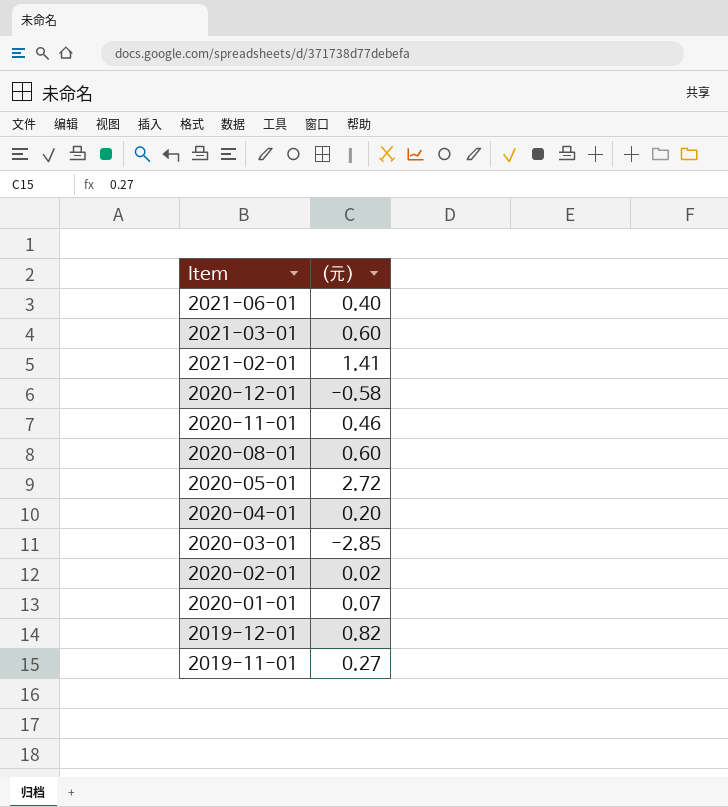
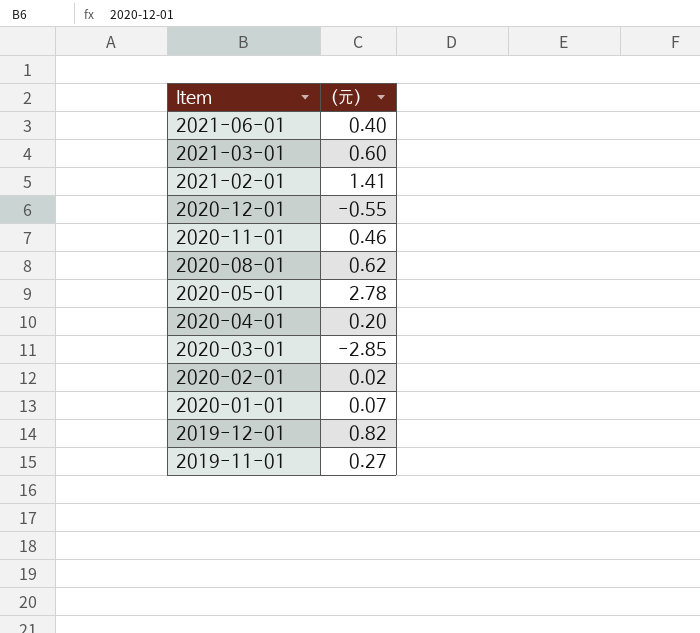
2020-12-01 | (元): -0.58 -> -0.55
2020-08-01 | (元): 0.60 -> 0.62
2020-05-01 | (元): 2.72 -> 2.78

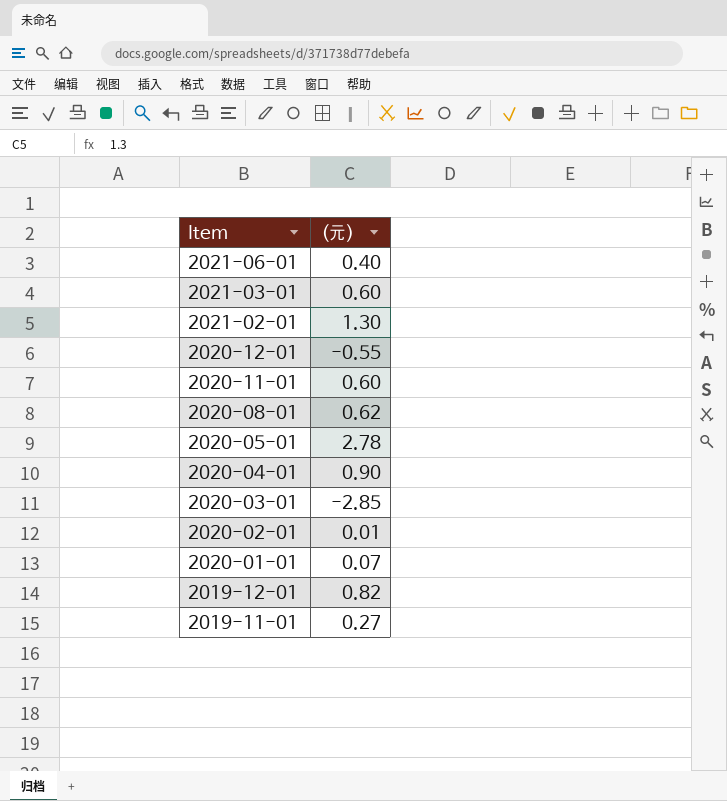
2021-02-01 | (元): 1.41 -> 1.30
2020-11-01 | (元): 0.46 -> 0.60
2020-04-01 | (元): 0.20 -> 0.90
2020-02-01 | (元): 0.02 -> 0.01

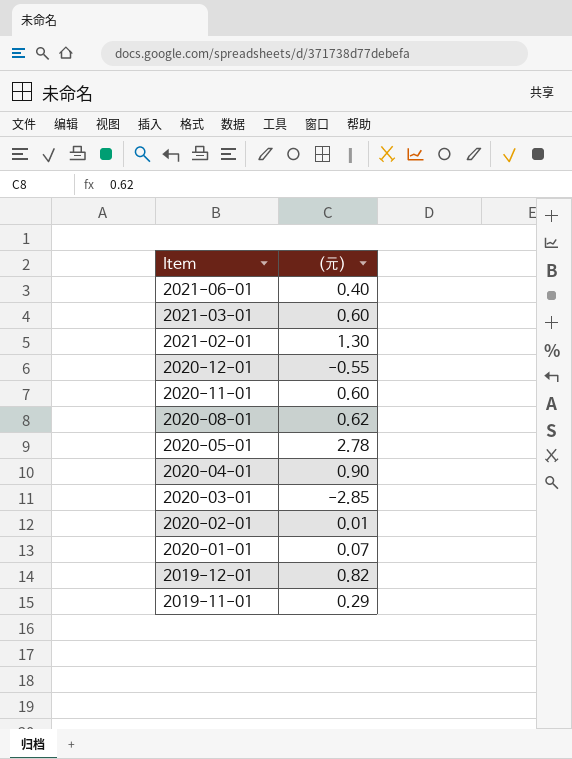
2019-11-01 | (元): 0.27 -> 0.29

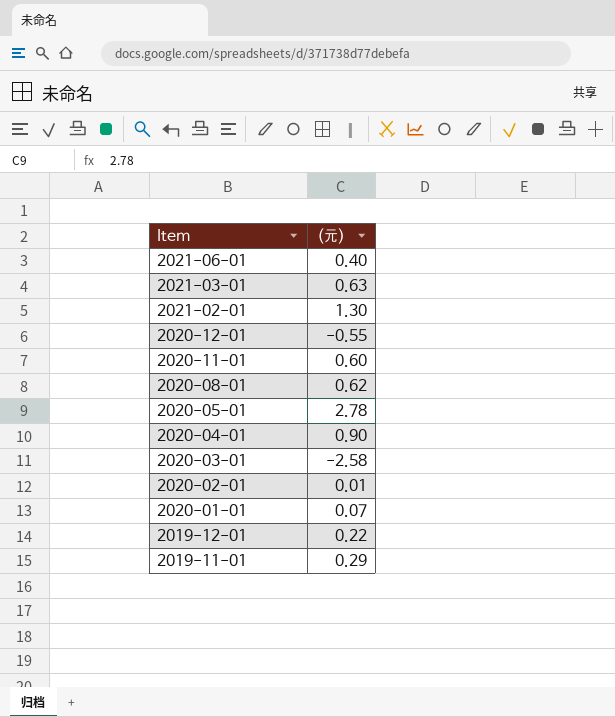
2021-03-01 | (元): 0.60 -> 0.63
2020-03-01 | (元): -2.85 -> -2.58
2019-12-01 | (元): 0.82 -> 0.22

